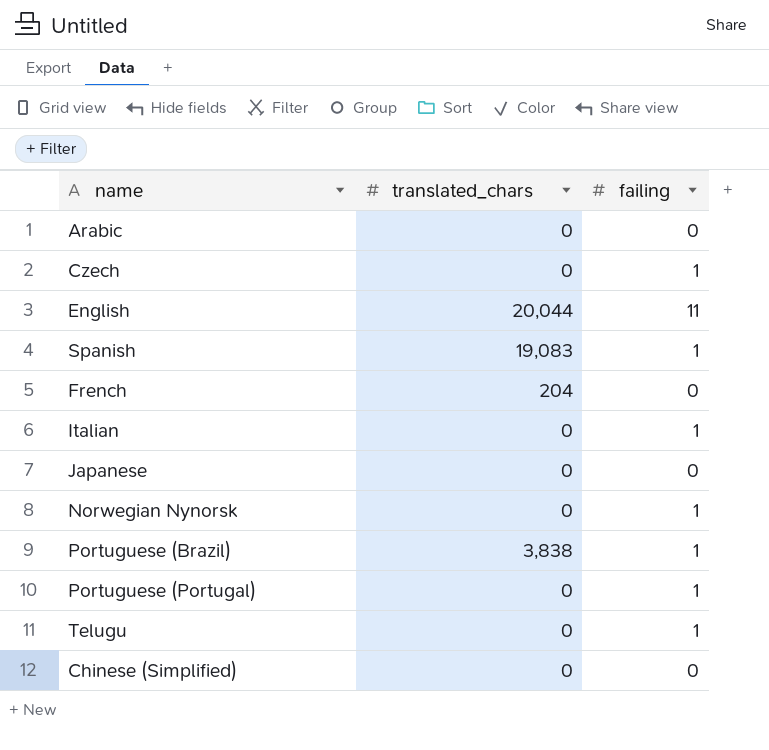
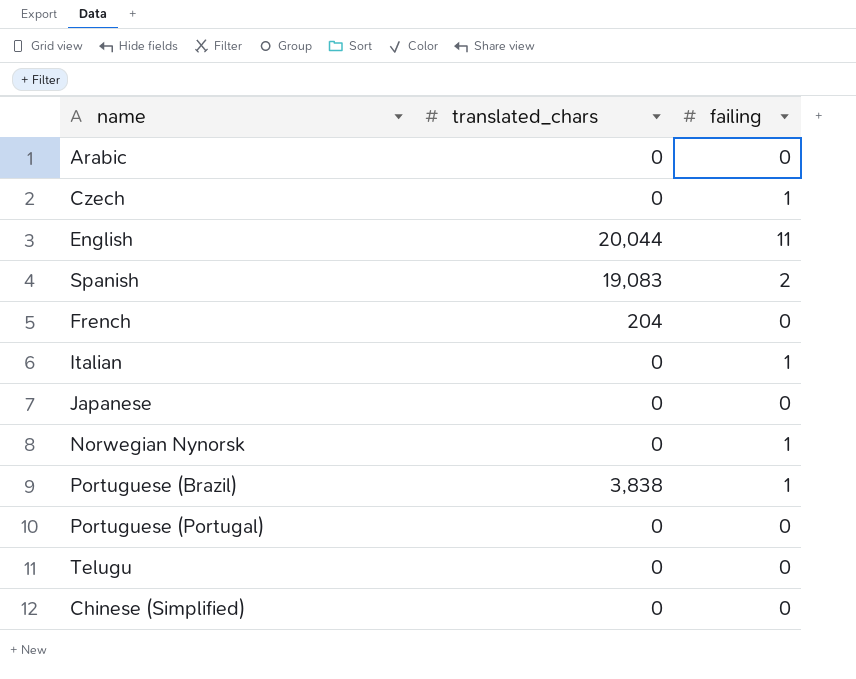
Spanish | failing: 1 -> 2
Portuguese (Portugal) | failing: 1 -> 0
Telugu | failing: 1 -> 0

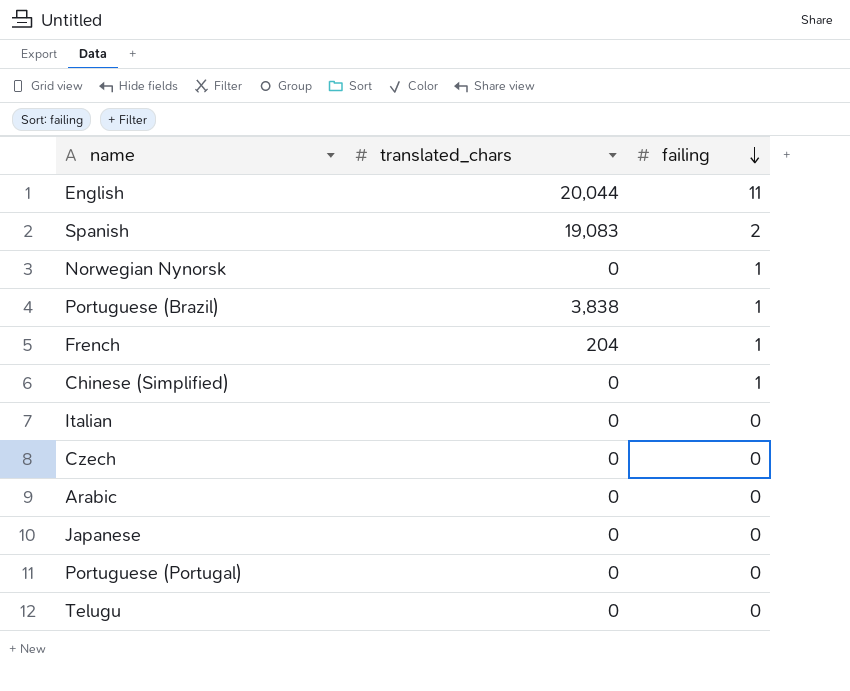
row order: none -> failing descending
French | failing: 0 -> 1
Chinese (Simplified) | failing: 0 -> 1
Italian | failing: 1 -> 0
Czech | failing: 1 -> 0

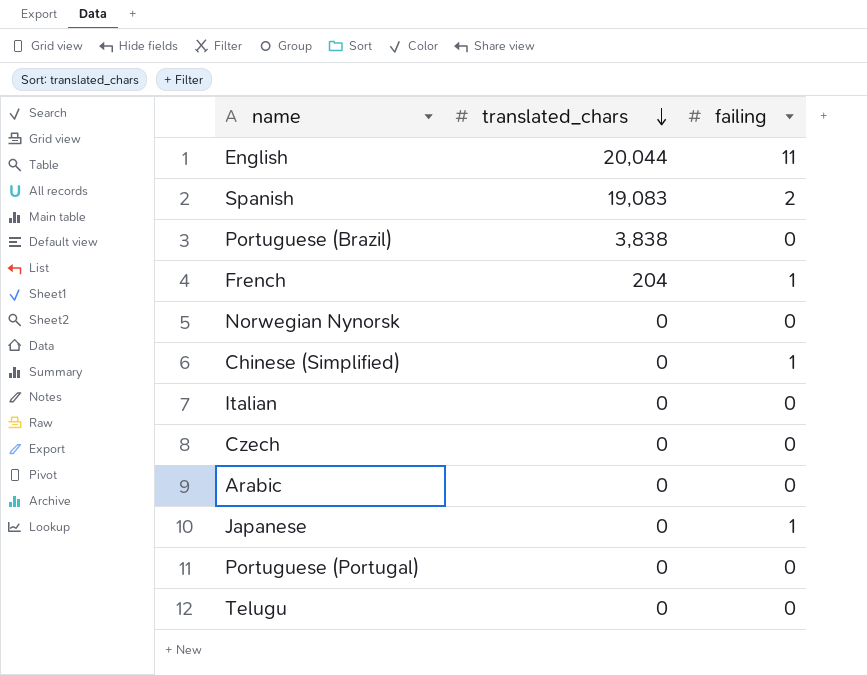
row order: failing descending -> translated_chars descending
Portuguese (Brazil) | failing: 1 -> 0
Norwegian Nynorsk | failing: 1 -> 0
Japanese | failing: 0 -> 1

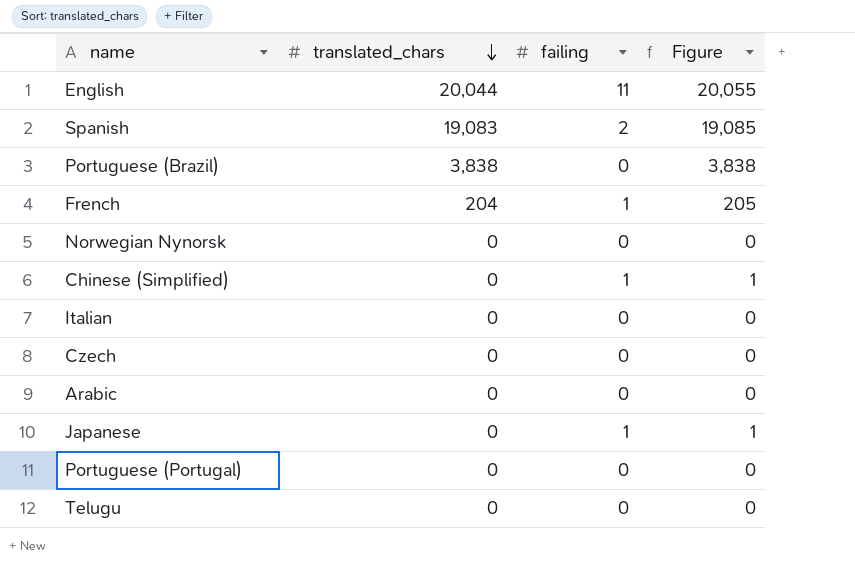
column Figure | formula: none -> [translated_chars] + [failing]

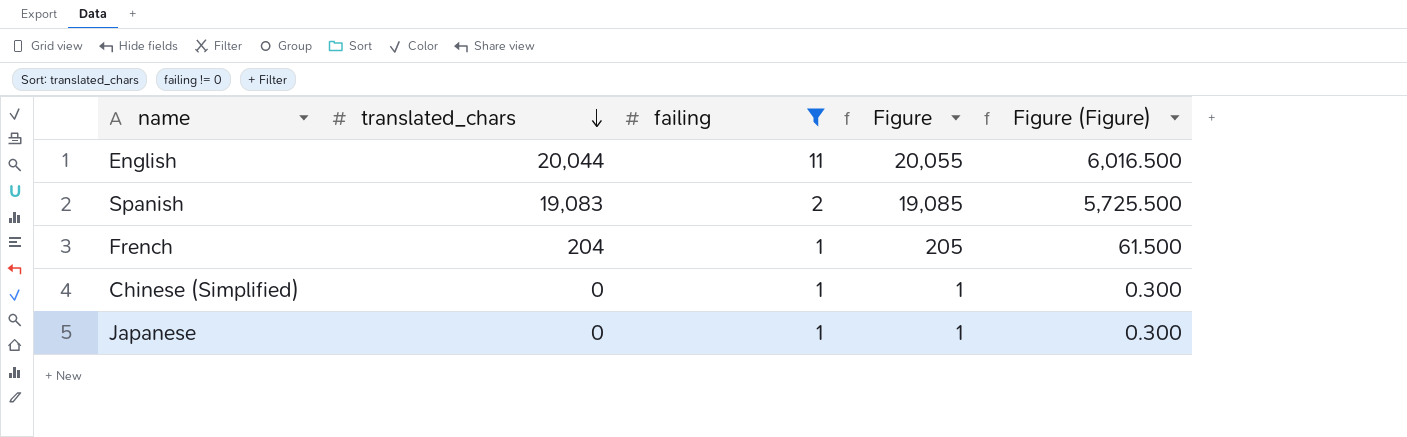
filter: none -> failing != 0
column Figure (Figure) | formula: none -> [Figure] * 0.3

